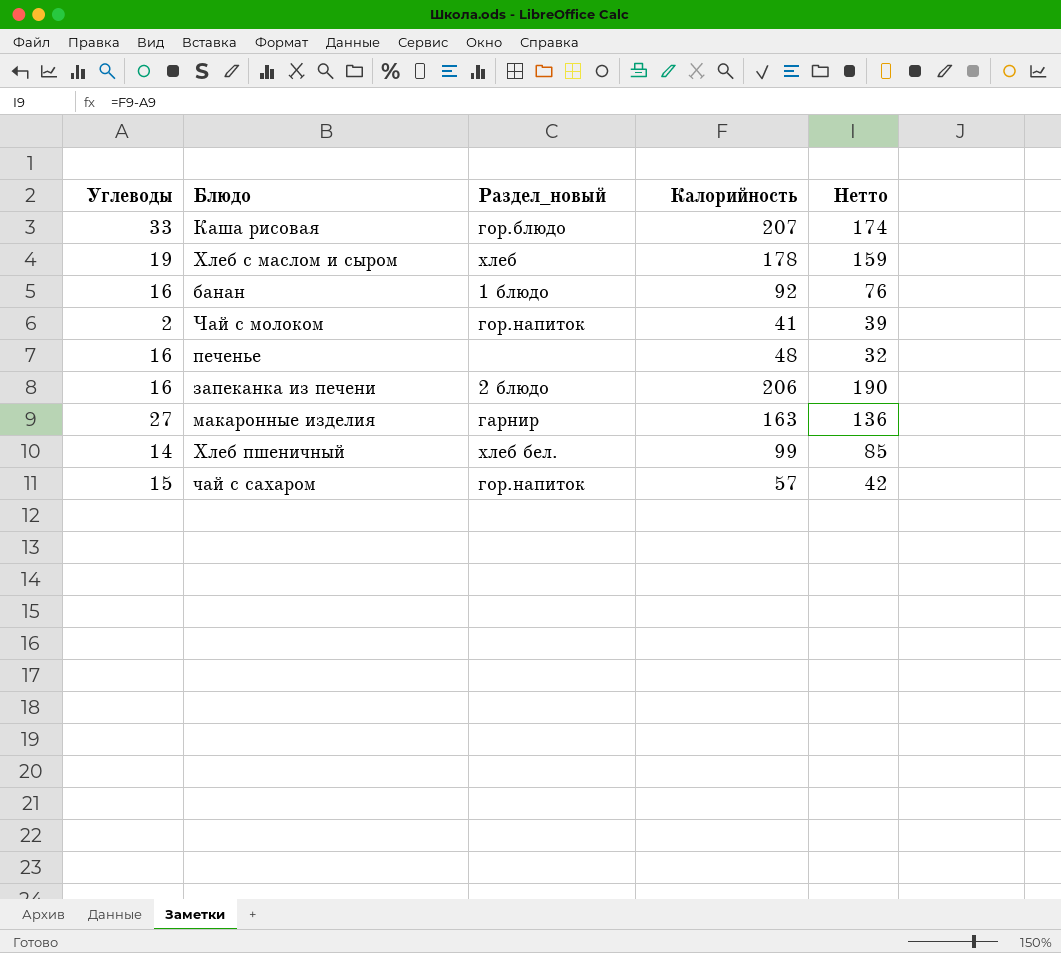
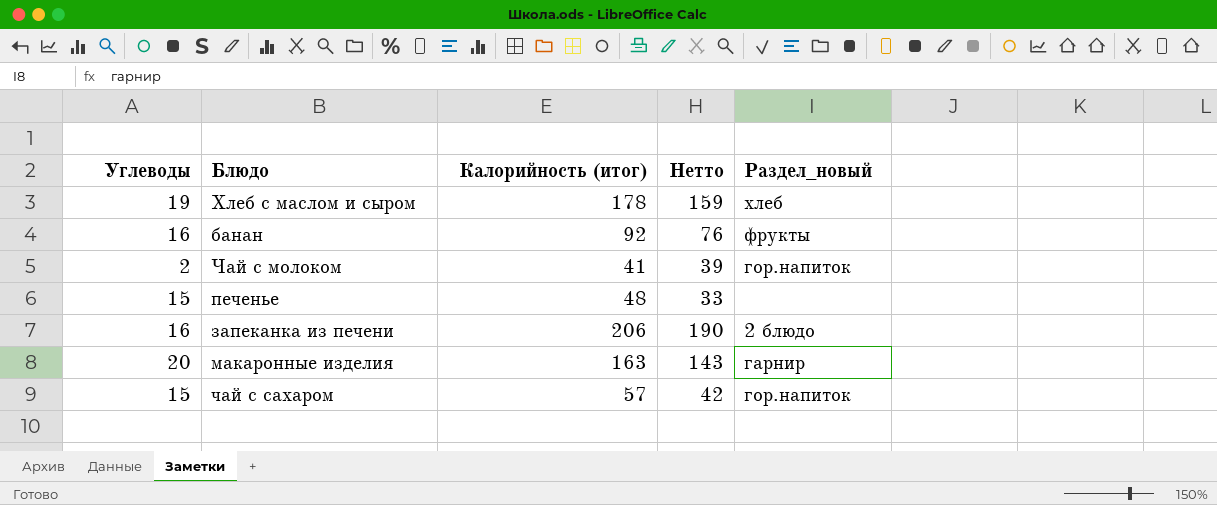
column name: Калорийность -> Калорийность (итог)
column Раздел_новый | position: 3 -> 5
row Каша рисовая: 33 | гор.блюдо | 207 | 174 -> none
row Хлеб пшеничный: 14 | хлеб бел. | 99 | 85 -> none
банан | Раздел_новый: 1 блюдо -> фрукты
печенье | Углеводы: 16 -> 15
печенье | Нетто: 32 -> 33
макаронные изделия | Углеводы: 27 -> 20
макаронные изделия | Нетто: 136 -> 143

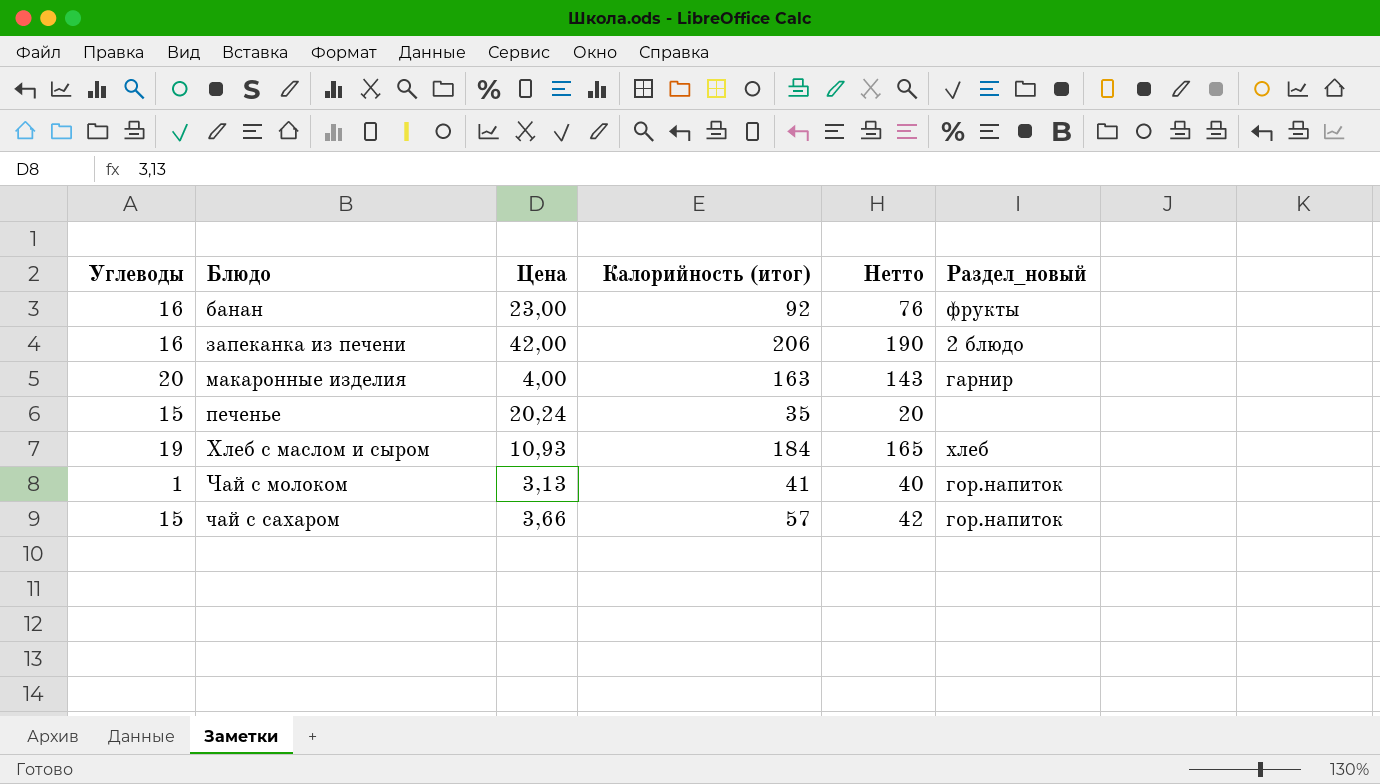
row order: none -> Блюдо ascending
column Цена | position: none -> 3
печенье | Калорийность (итог): 48 -> 35
печенье | Нетто: 33 -> 20
Хлеб с маслом и сыром | Калорийность (итог): 178 -> 184
Хлеб с маслом и сыром | Нетто: 159 -> 165
Чай с молоком | Углеводы: 2 -> 1
Чай с молоком | Нетто: 39 -> 40

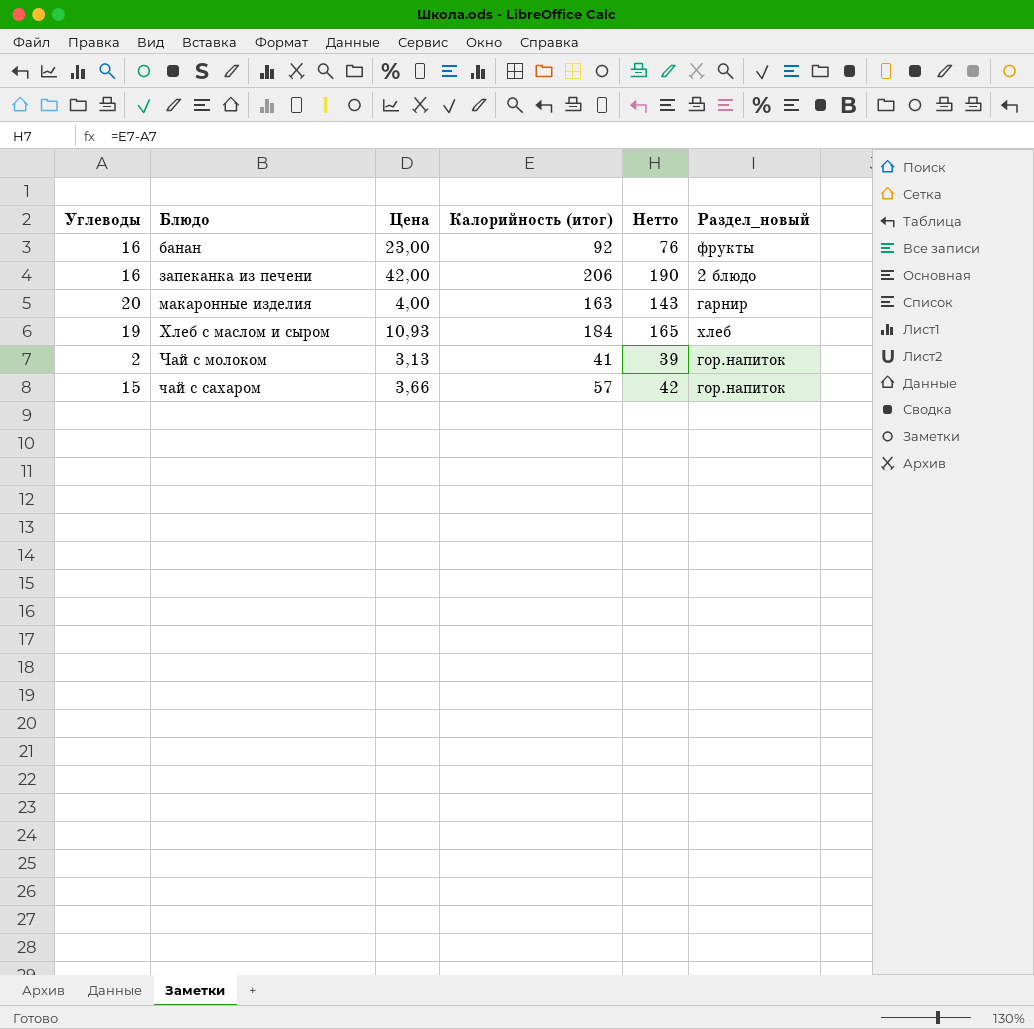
row печенье: 15 | 20,24 | 35 | 20 | none -> none
Чай с молоком | Углеводы: 1 -> 2
Чай с молоком | Нетто: 40 -> 39

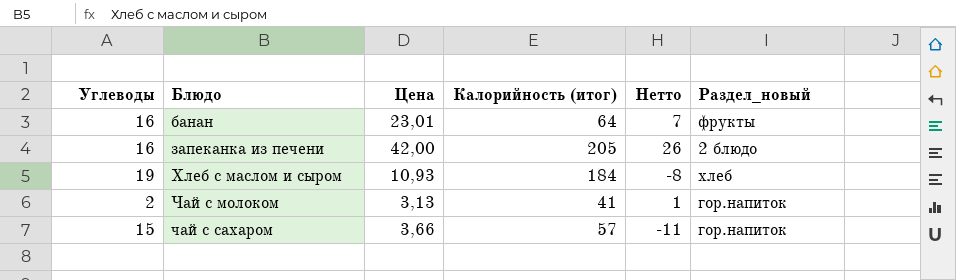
column Нетто | formula: [Калорийность (итог)] - [Углеводы] -> [Цена] - [Углеводы]
row макаронные изделия: 20 | 4,00 | 163 | 143 | гарнир -> none
банан | Цена: 23,00 -> 23,01
банан | Калорийность (итог): 92 -> 64
запеканка из печени | Калорийность (итог): 206 -> 205

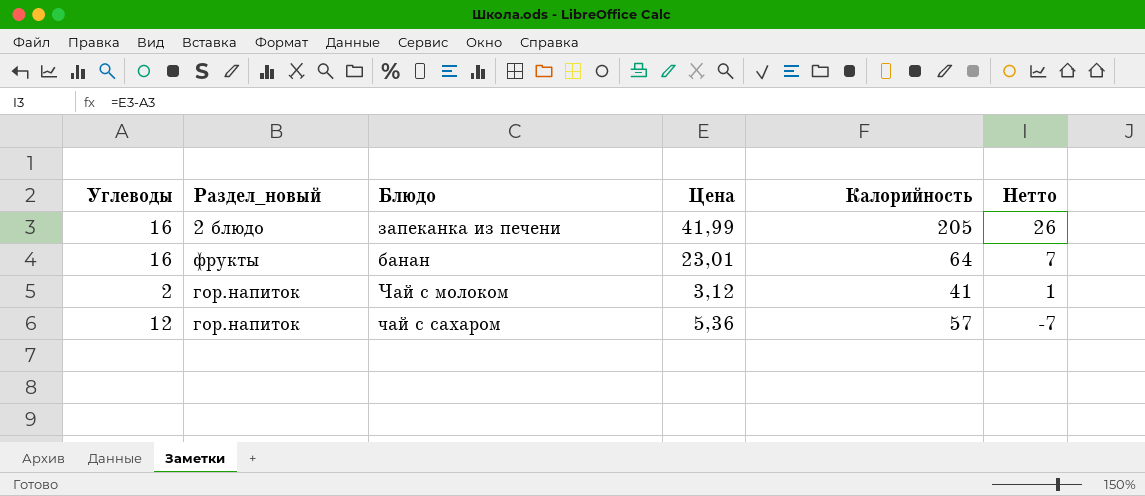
row order: Блюдо ascending -> Нетто descending
column Раздел_новый | position: 6 -> 2
column name: Калорийность (итог) -> Калорийность
row Хлеб с маслом и сыром: 19 | 10,93 | 184 | -8 | хлеб -> none
запеканка из печени | Цена: 42,00 -> 41,99
Чай с молоком | Цена: 3,13 -> 3,12
чай с сахаром | Углеводы: 15 -> 12
чай с сахаром | Цена: 3,66 -> 5,36
чай с сахаром | Нетто: -11 -> -7

